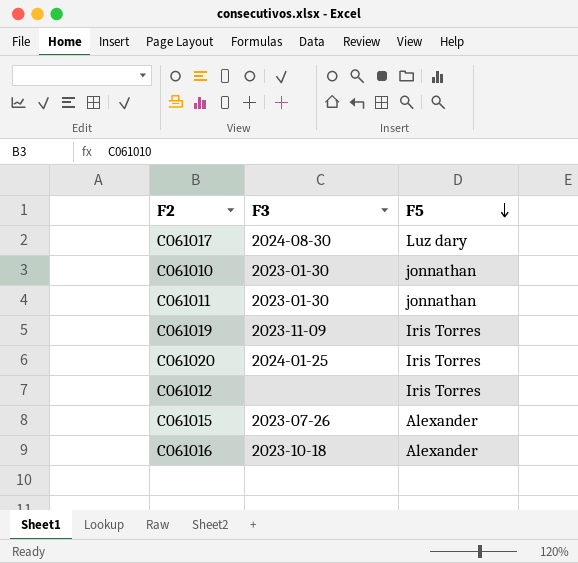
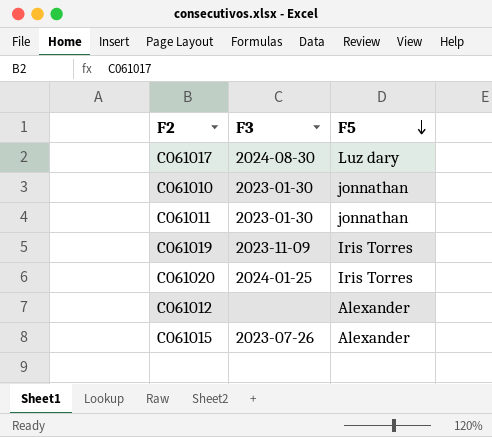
row C061016: 2023-10-18 | Alexander -> none
C061012 | F5: Iris Torres -> Alexander

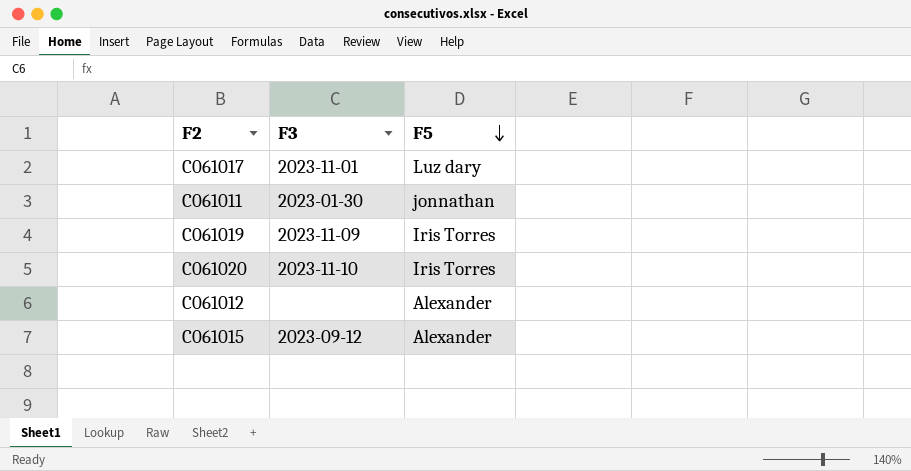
row C061010: 2023-01-30 | jonnathan -> none
C061017 | F3: 2024-08-30 -> 2023-11-01
C061020 | F3: 2024-01-25 -> 2023-11-10
C061015 | F3: 2023-07-26 -> 2023-09-12

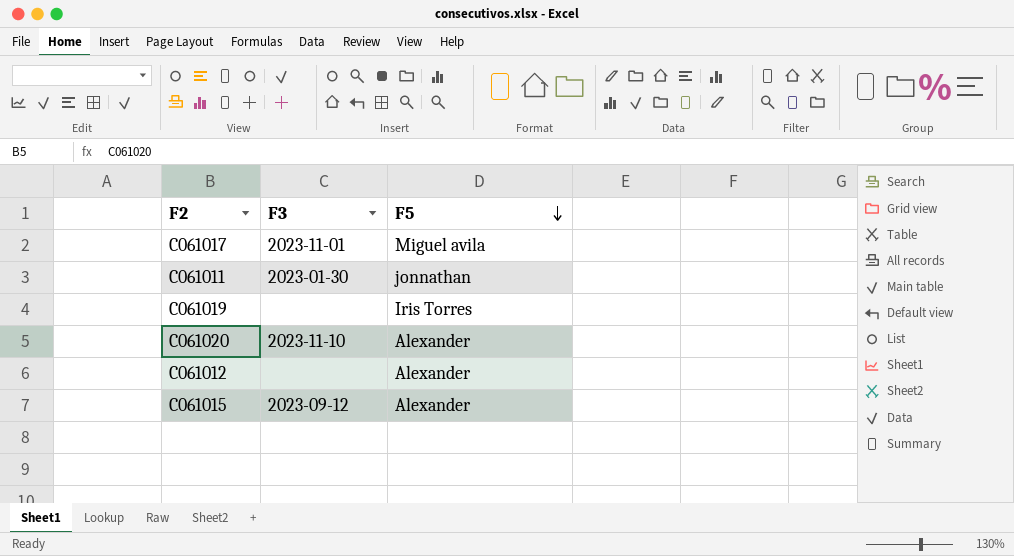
C061017 | F5: Luz dary -> Miguel avila
C061019 | F3: 2023-11-09 -> none
C061020 | F5: Iris Torres -> Alexander

